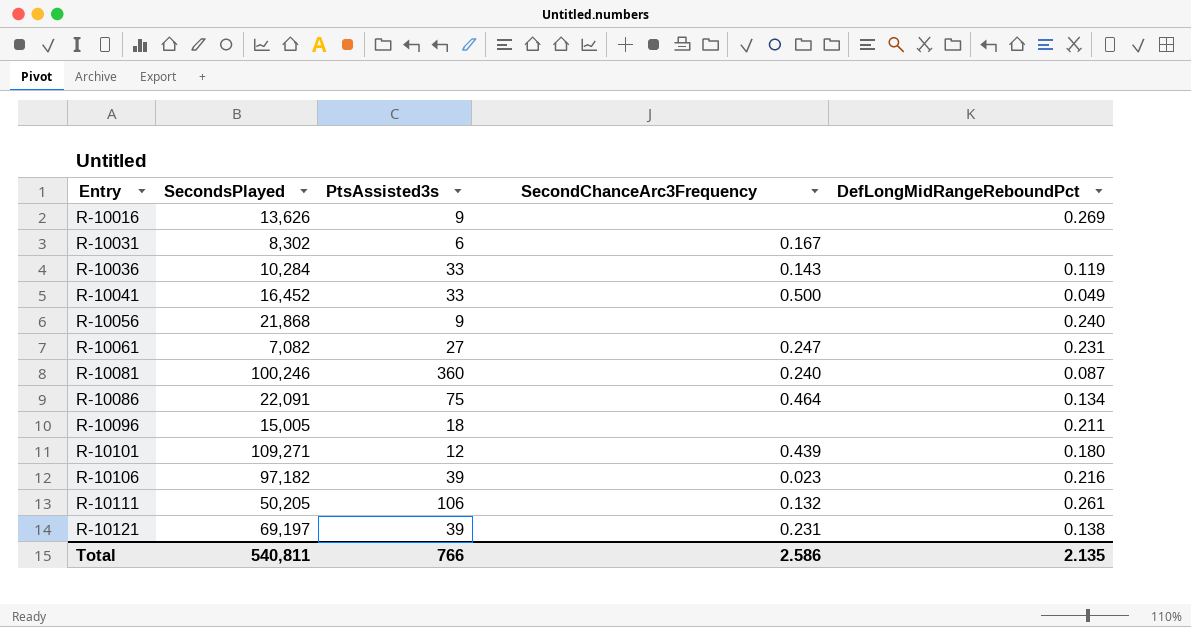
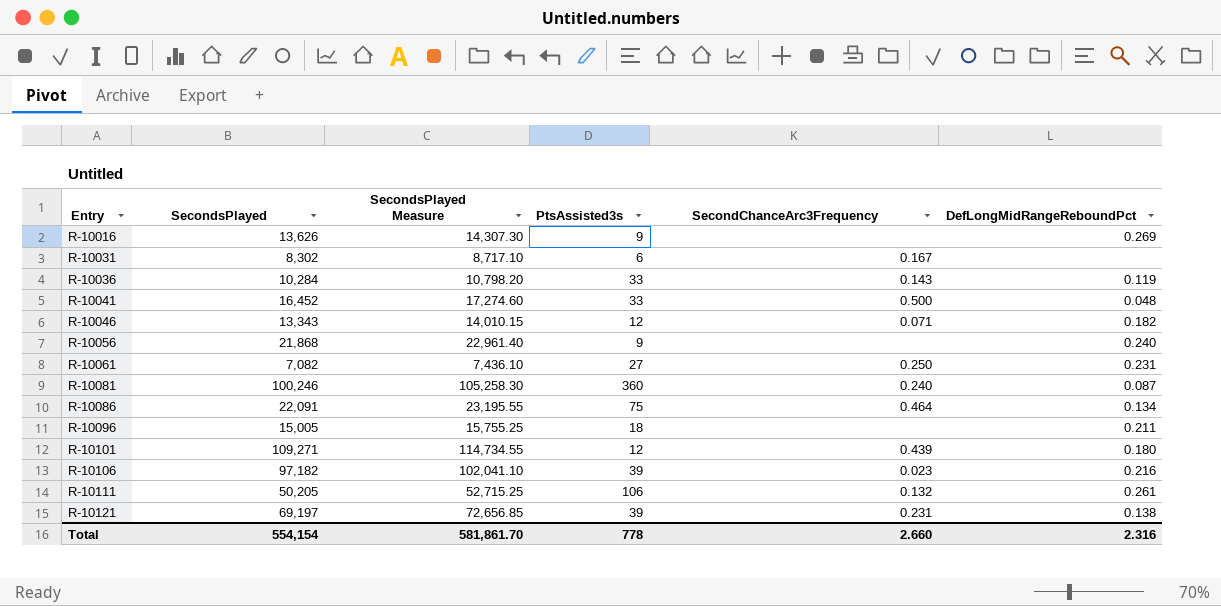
column SecondsPlayed Measure | formula: none -> [SecondsPlayed] * 1.05
R-10041 | DefLongMidRangeReboundPct: 0.049 -> 0.048
row R-10046: none -> 13,343 | 14,010.15 | 12 | 0.071 | 0.182
R-10061 | SecondChanceArc3Frequency: 0.247 -> 0.250
Total | SecondsPlayed: 540,811 -> 554,154
Total | PtsAssisted3s: 766 -> 778
Total | SecondChanceArc3Frequency: 2.586 -> 2.660
Total | DefLongMidRangeReboundPct: 2.135 -> 2.316

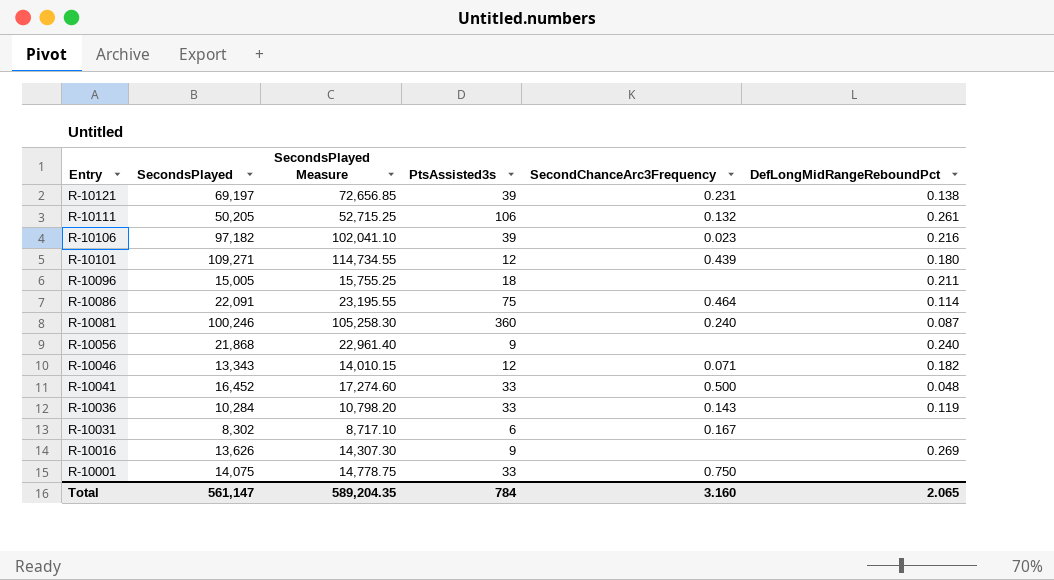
row order: Entry ascending -> Entry descending
row R-10061: 7,082 | 7,436.10 | 27 | 0.250 | 0.231 -> none
R-10086 | DefLongMidRangeReboundPct: 0.134 -> 0.114
row R-10001: none -> 14,075 | 14,778.75 | 33 | 0.750 | none
Total | SecondsPlayed: 554,154 -> 561,147
Total | SecondsPlayed Measure: 581,861.70 -> 589,204.35
Total | PtsAssisted3s: 778 -> 784
Total | SecondChanceArc3Frequency: 2.660 -> 3.160
Total | DefLongMidRangeReboundPct: 2.316 -> 2.065

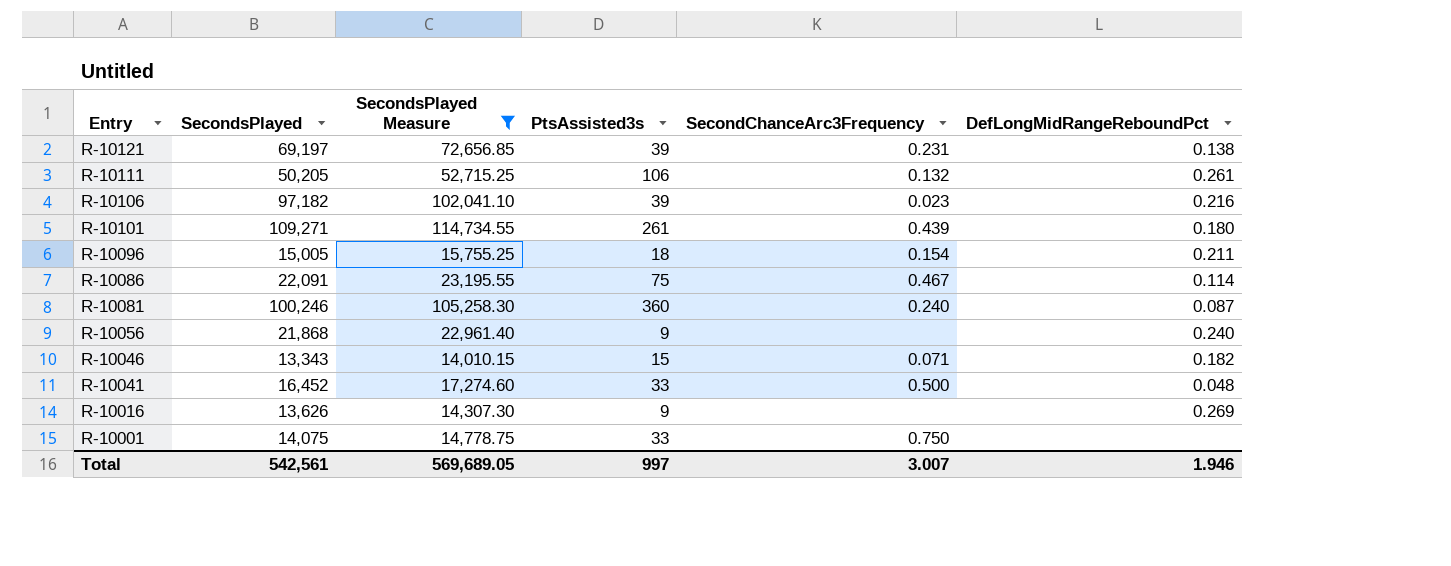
filter: none -> SecondsPlayed Measure >= 14,010.15
R-10101 | PtsAssisted3s: 12 -> 261
R-10096 | SecondChanceArc3Frequency: none -> 0.154
R-10086 | SecondChanceArc3Frequency: 0.464 -> 0.467
R-10046 | PtsAssisted3s: 12 -> 15
Total | SecondsPlayed: 561,147 -> 542,561
Total | SecondsPlayed Measure: 589,204.35 -> 569,689.05
Total | PtsAssisted3s: 784 -> 997
Total | SecondChanceArc3Frequency: 3.160 -> 3.007
Total | DefLongMidRangeReboundPct: 2.065 -> 1.946

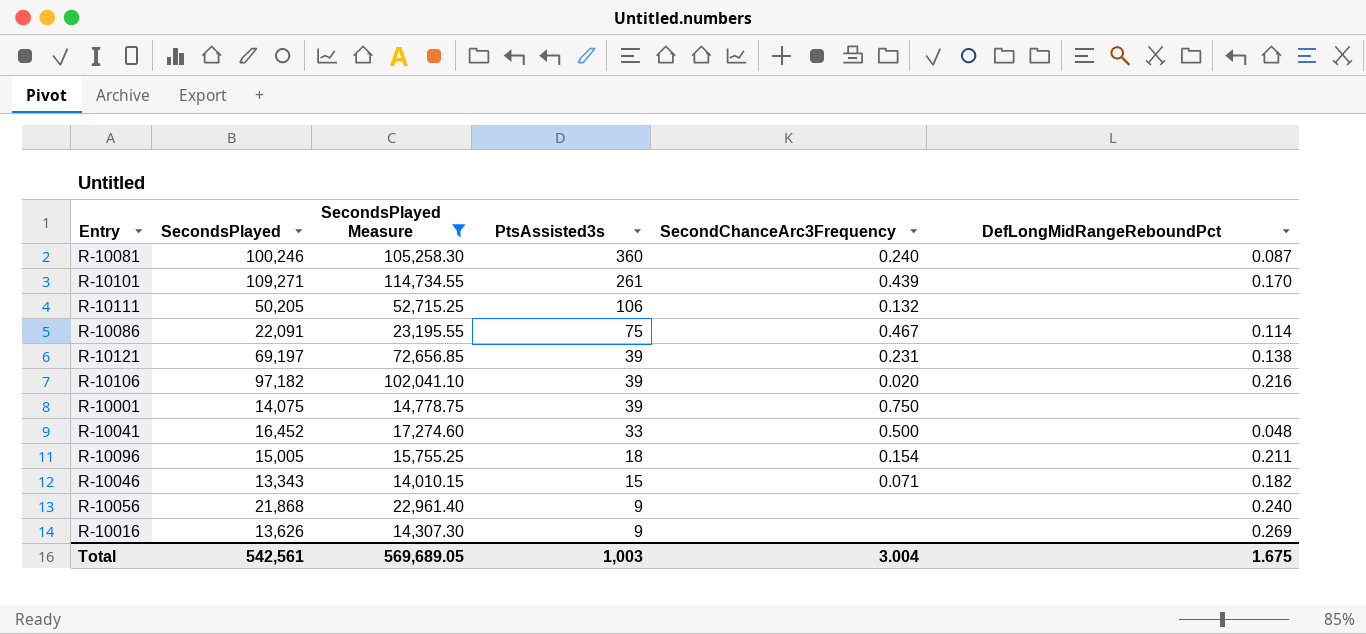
row order: Entry descending -> PtsAssisted3s descending
R-10101 | DefLongMidRangeReboundPct: 0.180 -> 0.170
R-10111 | DefLongMidRangeReboundPct: 0.261 -> none
R-10106 | SecondChanceArc3Frequency: 0.023 -> 0.020
R-10001 | PtsAssisted3s: 33 -> 39
Total | PtsAssisted3s: 997 -> 1,003
Total | SecondChanceArc3Frequency: 3.007 -> 3.004
Total | DefLongMidRangeReboundPct: 1.946 -> 1.675

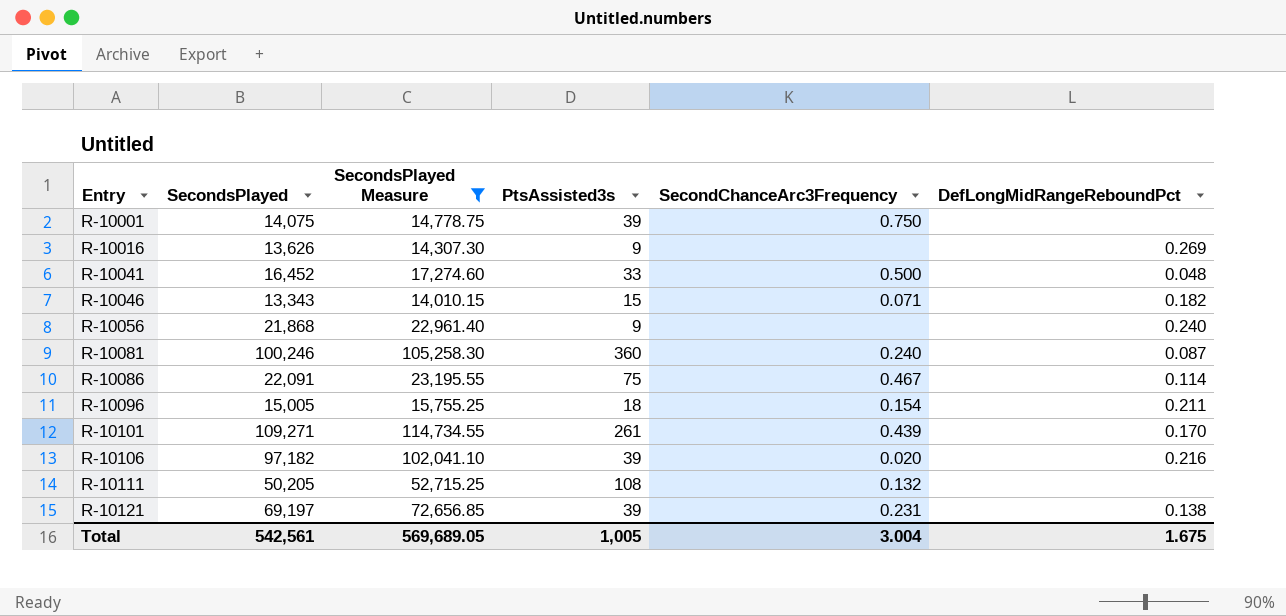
row order: PtsAssisted3s descending -> Entry ascending
R-10111 | PtsAssisted3s: 106 -> 108
Total | PtsAssisted3s: 1,003 -> 1,005

